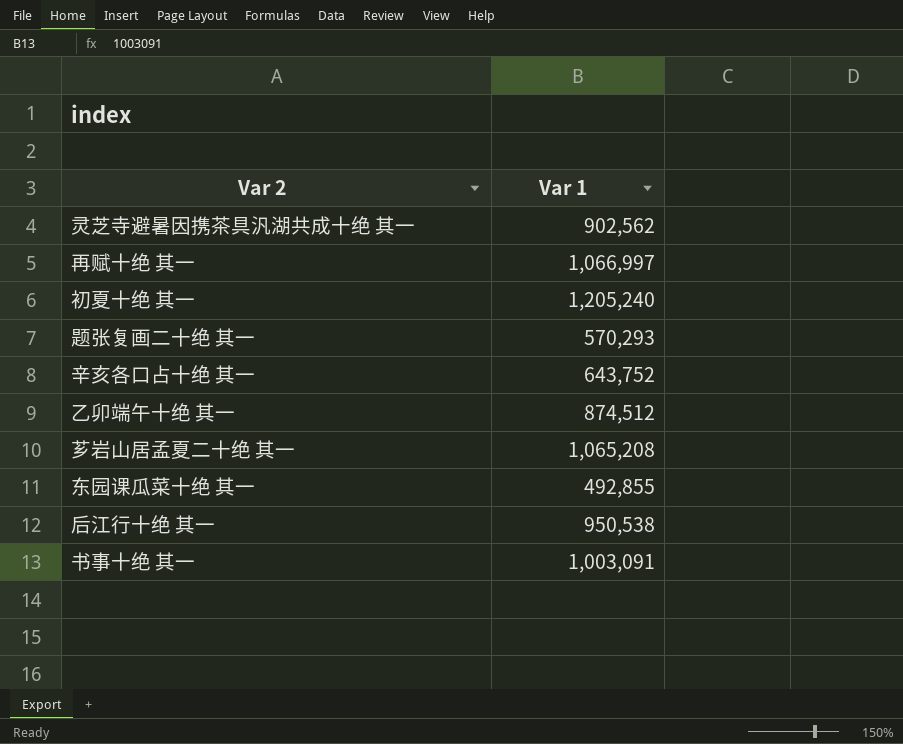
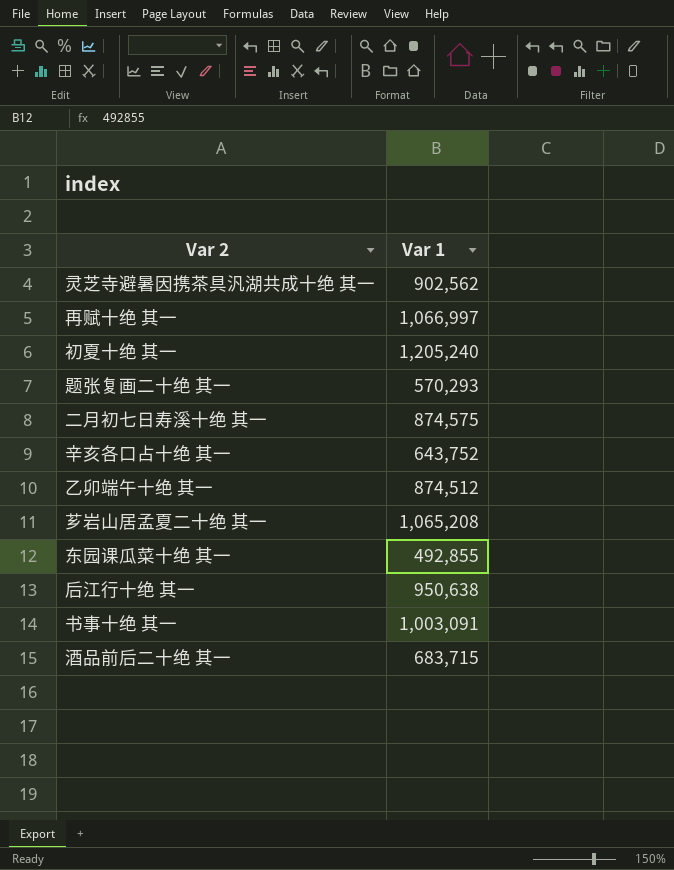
row 二月初七日寿溪十绝 其一: none -> 874,575
后江行十绝 其一 | Var 1: 950,538 -> 950,638
row 酒品前后二十绝 其一: none -> 683,715

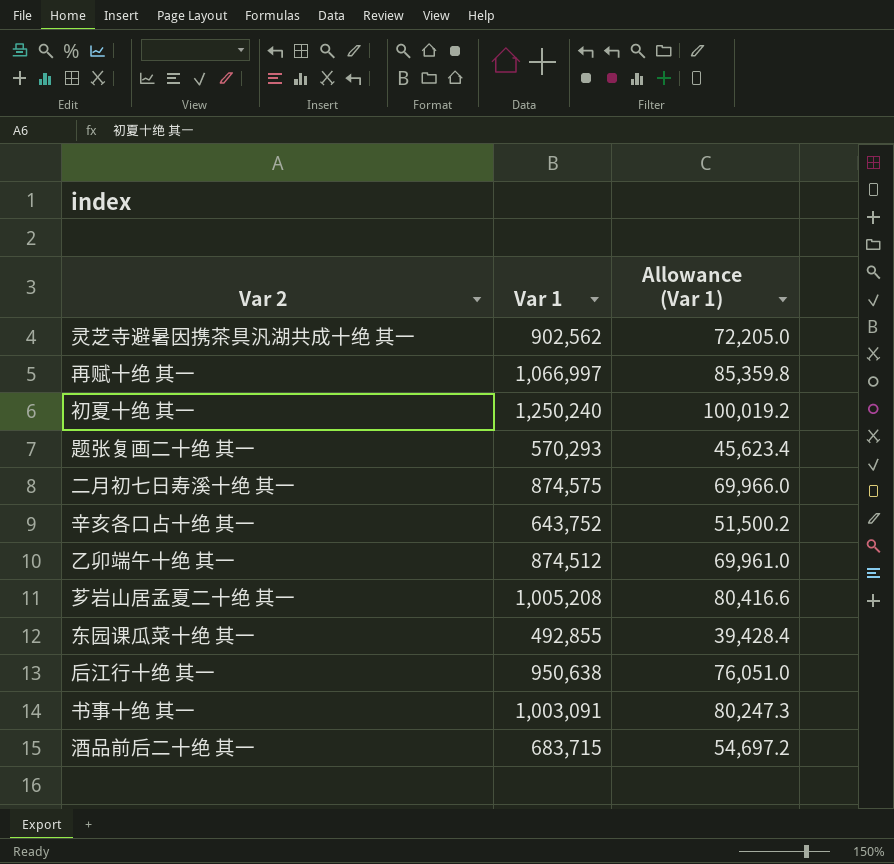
column Allowance (Var 1) | formula: none -> [Var 1] * 0.08
初夏十绝 其一 | Var 1: 1,205,240 -> 1,250,240
芗岩山居孟夏二十绝 其一 | Var 1: 1,065,208 -> 1,005,208

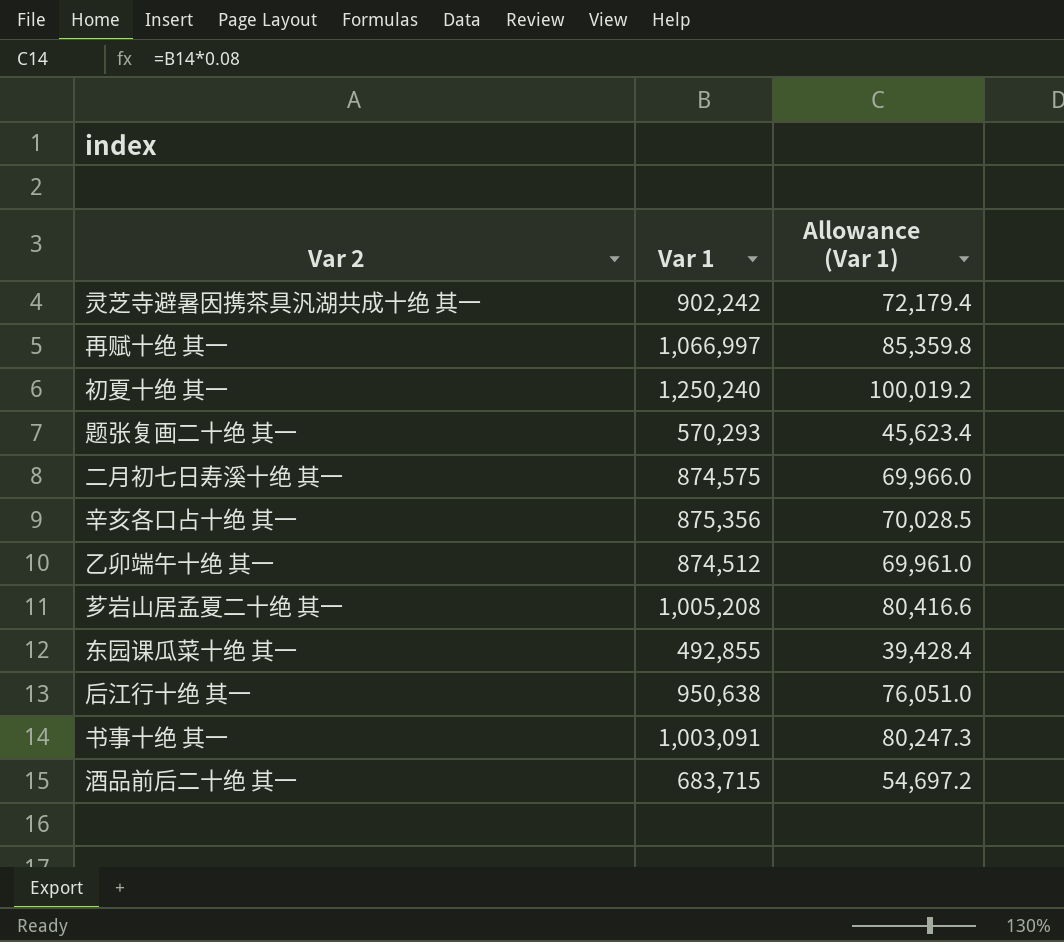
灵芝寺避暑因携茶具汎湖共成十绝 其一 | Var 1: 902,562 -> 902,242
灵芝寺避暑因携茶具汎湖共成十绝 其一 | Allowance (Var 1): 72,205.0 -> 72,179.4
辛亥各口占十绝 其一 | Var 1: 643,752 -> 875,356
辛亥各口占十绝 其一 | Allowance (Var 1): 51,500.2 -> 70,028.5

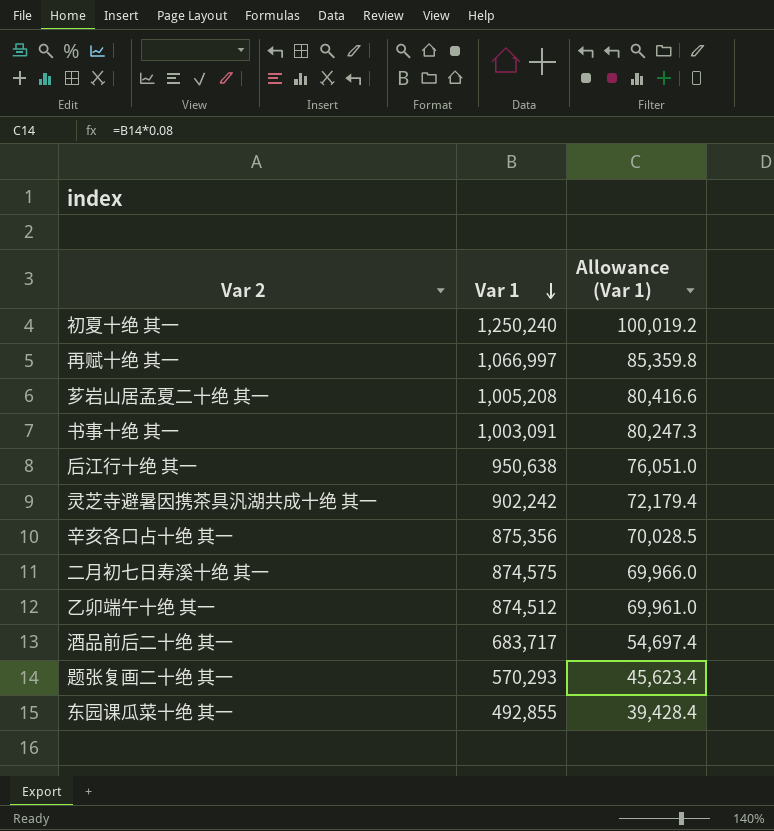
row order: none -> Var 1 descending
酒品前后二十绝 其一 | Var 1: 683,715 -> 683,717
酒品前后二十绝 其一 | Allowance (Var 1): 54,697.2 -> 54,697.4

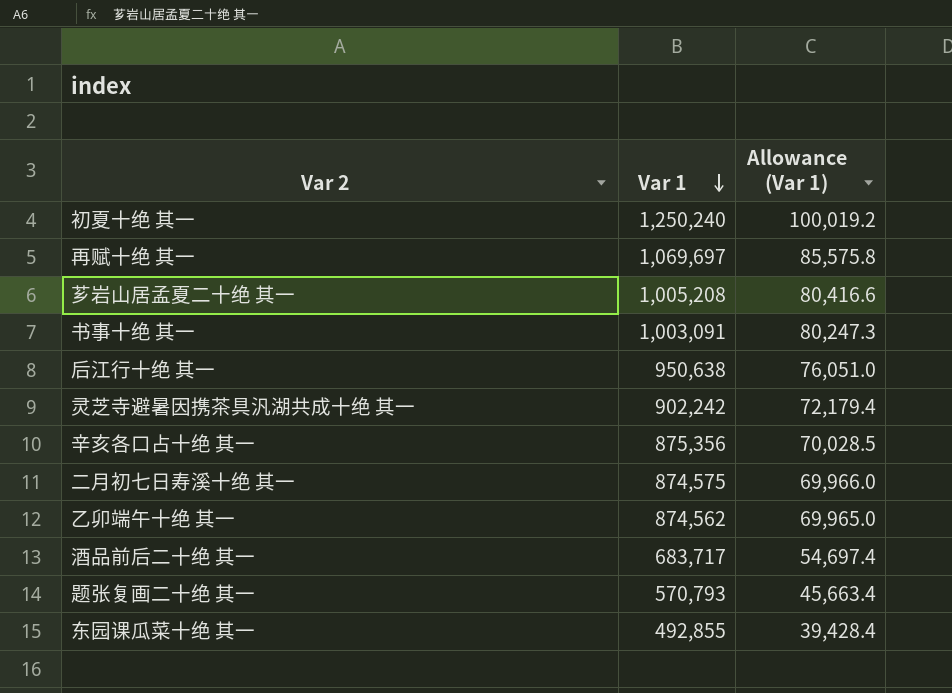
再赋十绝 其一 | Var 1: 1,066,997 -> 1,069,697
再赋十绝 其一 | Allowance (Var 1): 85,359.8 -> 85,575.8
乙卯端午十绝 其一 | Var 1: 874,512 -> 874,562
乙卯端午十绝 其一 | Allowance (Var 1): 69,961.0 -> 69,965.0
题张复画二十绝 其一 | Var 1: 570,293 -> 570,793
题张复画二十绝 其一 | Allowance (Var 1): 45,623.4 -> 45,663.4

